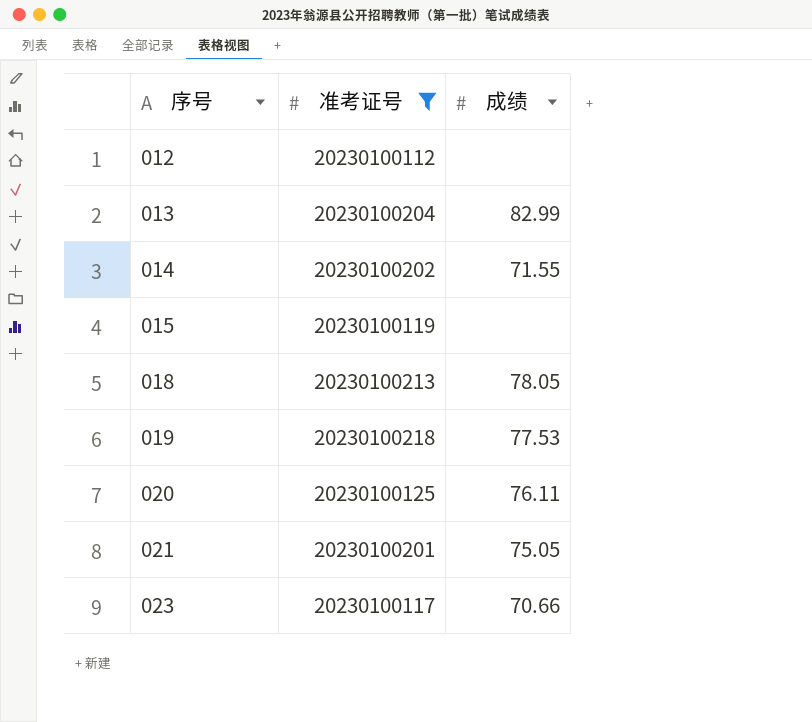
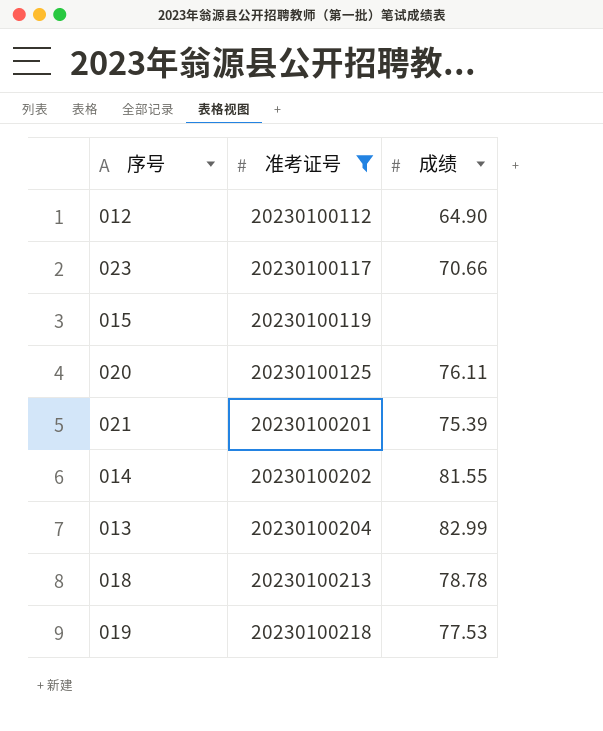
row order: 序号 ascending -> 准考证号 ascending
012 | 成绩: none -> 64.90
021 | 成绩: 75.05 -> 75.39
014 | 成绩: 71.55 -> 81.55
018 | 成绩: 78.05 -> 78.78

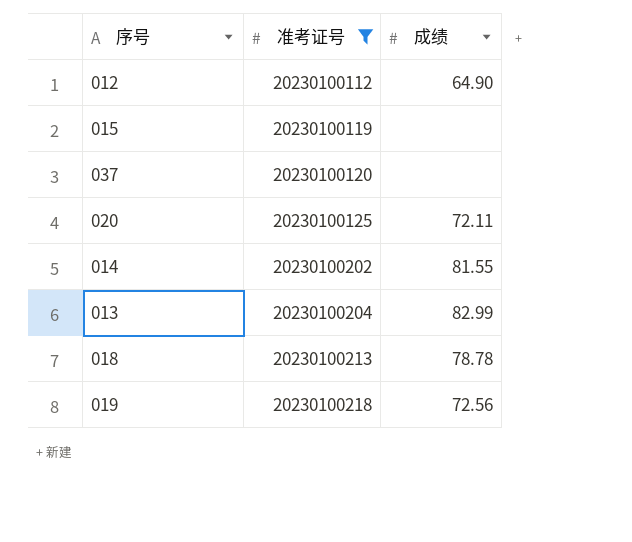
row 023: 20230100117 | 70.66 -> none
row 021: 20230100201 | 75.39 -> none
row 037: none -> 20230100120 | none
020 | 成绩: 76.11 -> 72.11
019 | 成绩: 77.53 -> 72.56

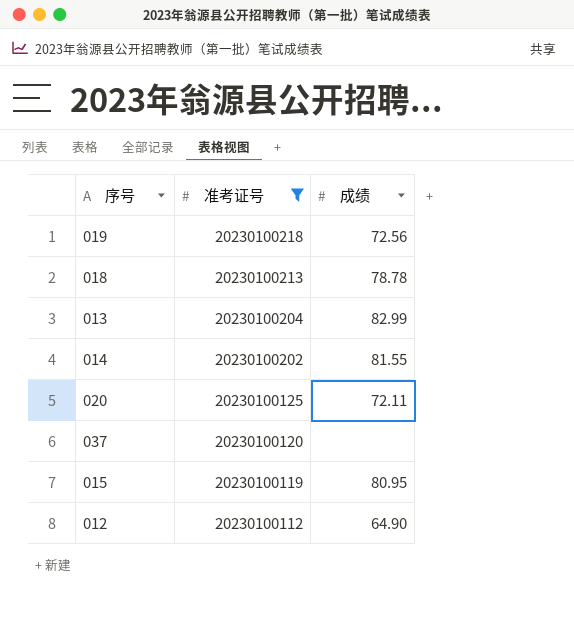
row order: 准考证号 ascending -> 准考证号 descending
015 | 成绩: none -> 80.95

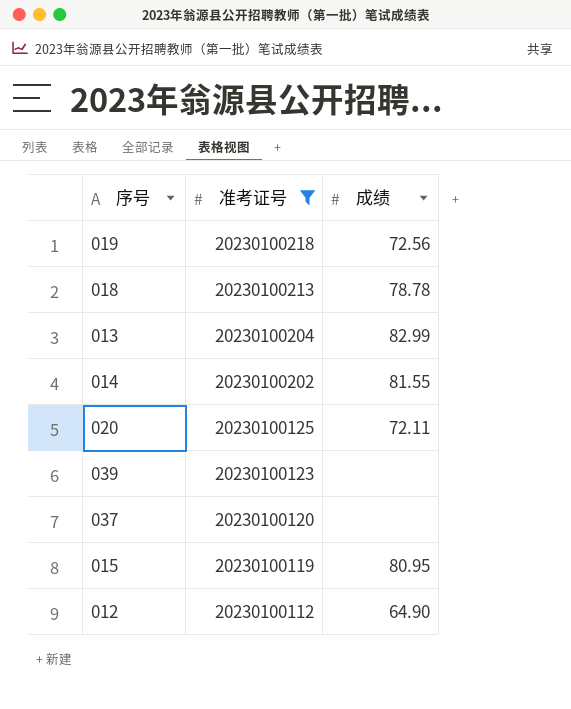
row 039: none -> 20230100123 | none

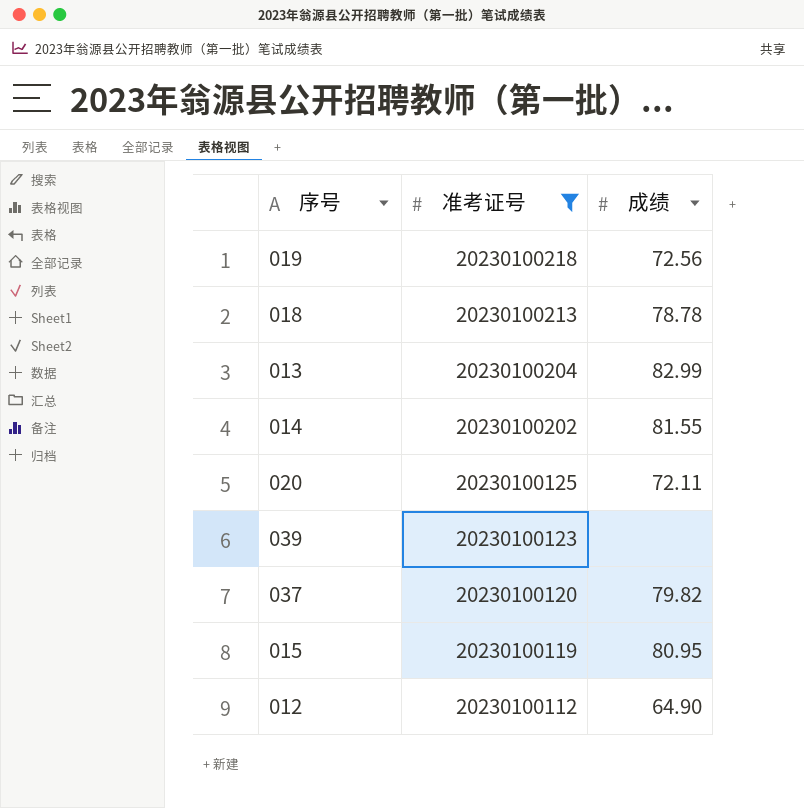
037 | 成绩: none -> 79.82

